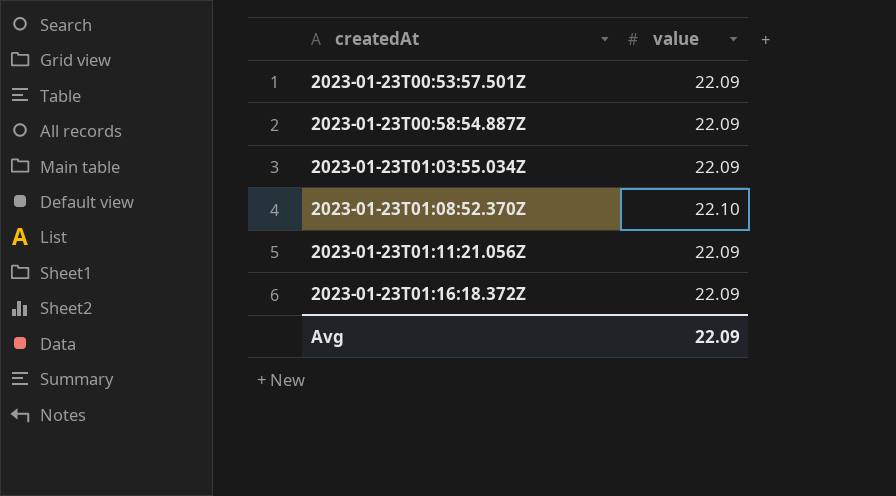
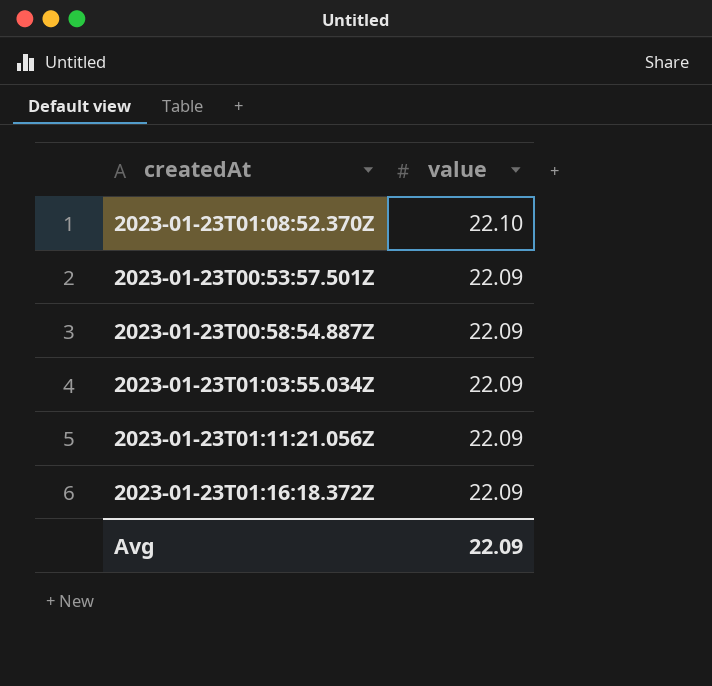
row order: createdAt ascending -> value descending

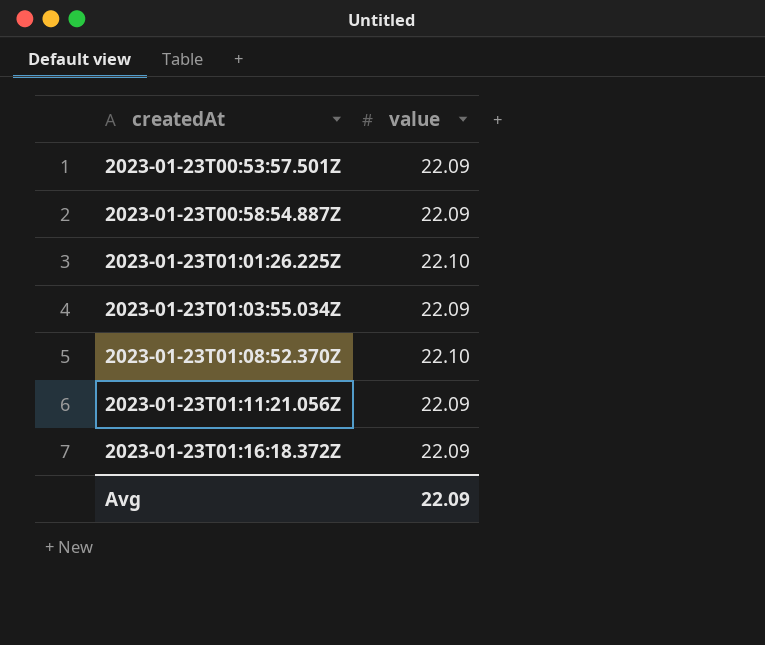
row order: value descending -> createdAt ascending
row 2023-01-23T01:01:26.225Z: none -> 22.10

